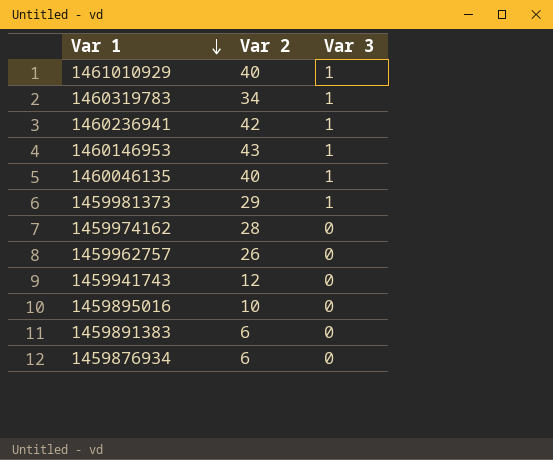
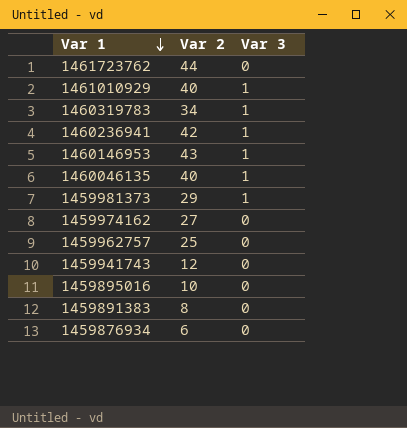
row 1461723762: none -> 44 | 0
1459974162 | Var 2: 28 -> 27
1459962757 | Var 2: 26 -> 25
1459891383 | Var 2: 6 -> 8

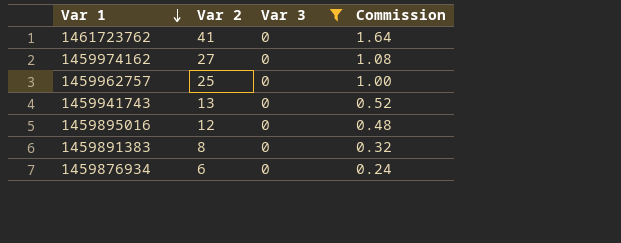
filter: none -> Var 3 = 0
column Commission | formula: none -> [Var 2] * 0.04
1461723762 | Var 2: 44 -> 41
1459941743 | Var 2: 12 -> 13
1459895016 | Var 2: 10 -> 12

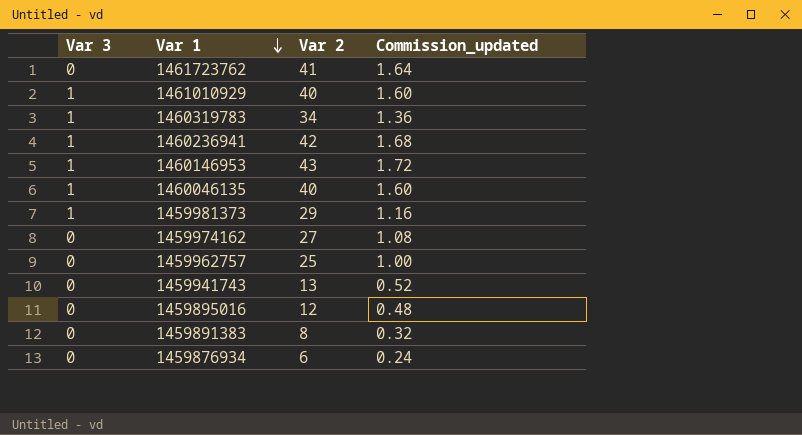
filter: Var 3 = 0 -> none
column Var 3 | position: 3 -> 1
column name: Commission -> Commission_updated

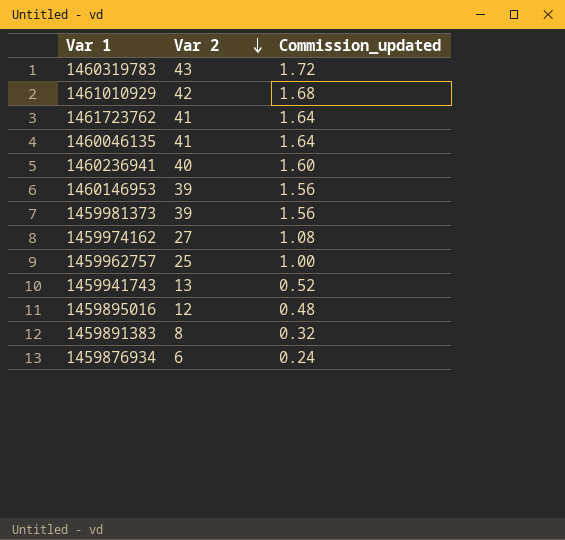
row order: Var 1 descending -> Var 2 descending
column Var 3 | position: 1 -> none
1460319783 | Var 2: 34 -> 43
1460319783 | Commission_updated: 1.36 -> 1.72
1461010929 | Var 2: 40 -> 42
1461010929 | Commission_updated: 1.60 -> 1.68
1460046135 | Var 2: 40 -> 41
1460046135 | Commission_updated: 1.60 -> 1.64
1460236941 | Var 2: 42 -> 40
1460236941 | Commission_updated: 1.68 -> 1.60
1460146953 | Var 2: 43 -> 39
1460146953 | Commission_updated: 1.72 -> 1.56
1459981373 | Var 2: 29 -> 39
1459981373 | Commission_updated: 1.16 -> 1.56

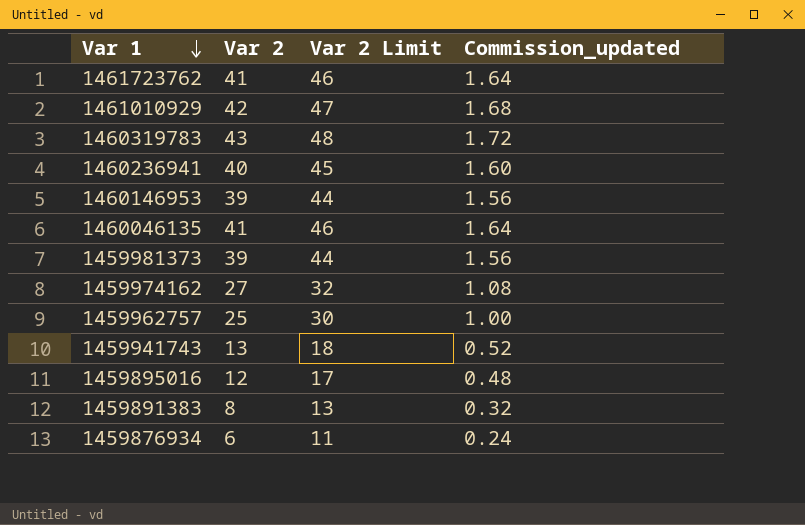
row order: Var 2 descending -> Var 1 descending
column Var 2 Limit | formula: none -> [Var 2] + 5

